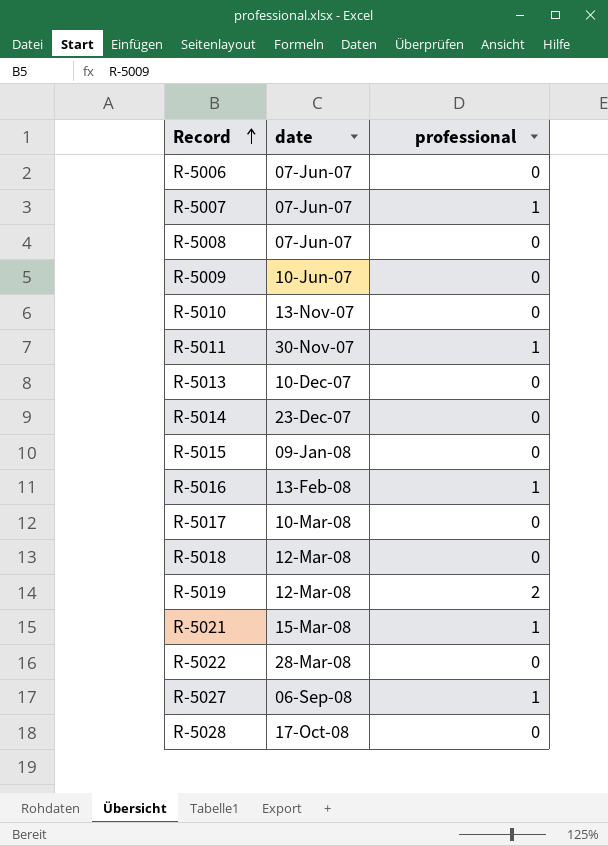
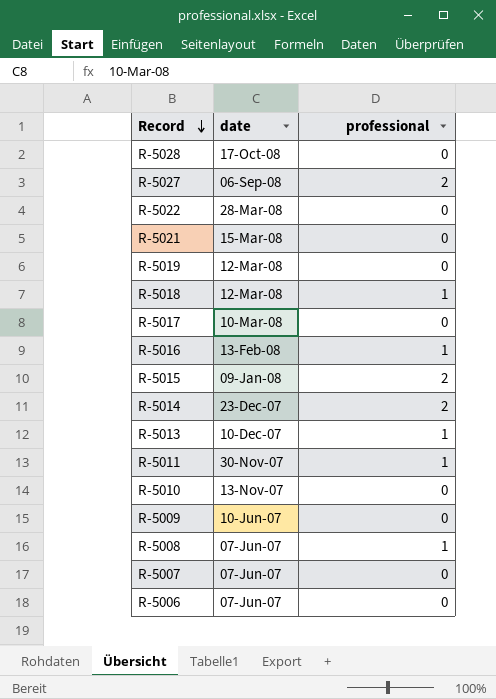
row order: Record ascending -> Record descending
R-5027 | professional: 1 -> 2
R-5021 | professional: 1 -> 0
R-5019 | professional: 2 -> 0
R-5018 | professional: 0 -> 1
R-5015 | professional: 0 -> 2
R-5014 | professional: 0 -> 2
R-5013 | professional: 0 -> 1
R-5008 | professional: 0 -> 1
R-5007 | professional: 1 -> 0

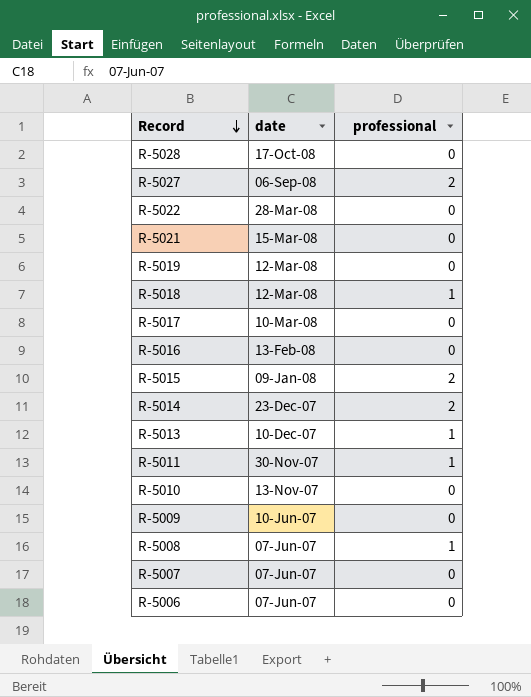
R-5016 | professional: 1 -> 0

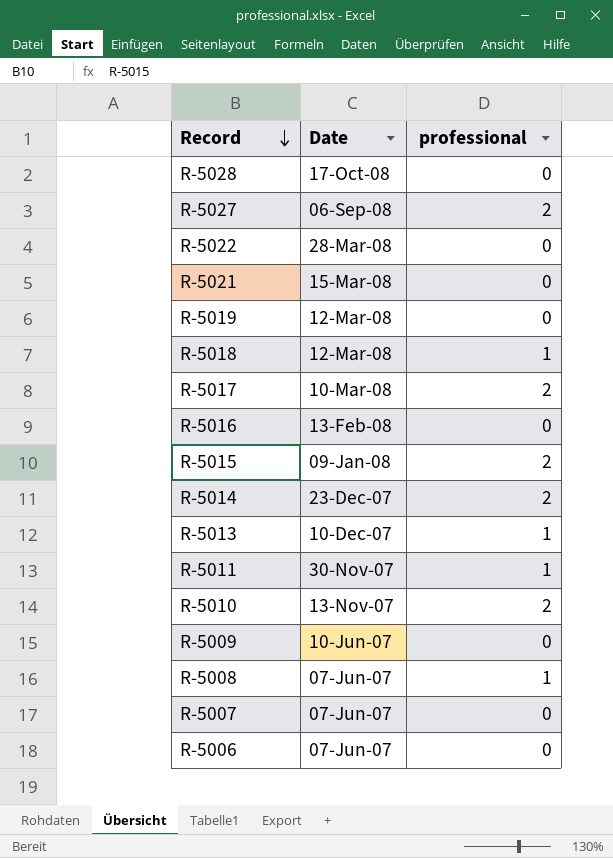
column name: date -> Date
R-5017 | professional: 0 -> 2
R-5010 | professional: 0 -> 2

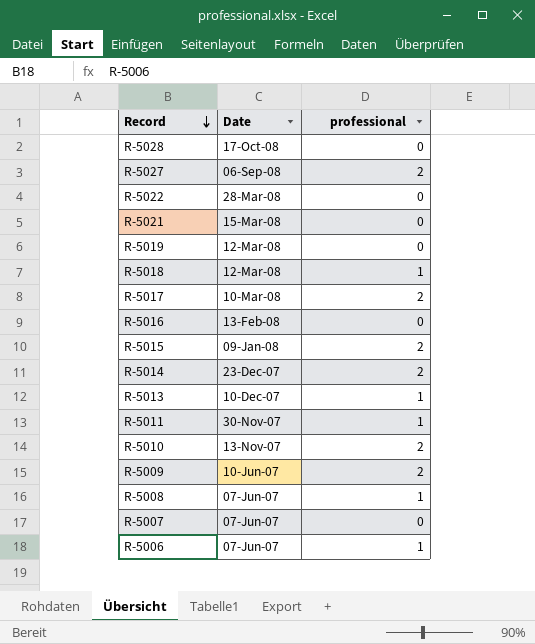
R-5009 | professional: 0 -> 2
R-5006 | professional: 0 -> 1

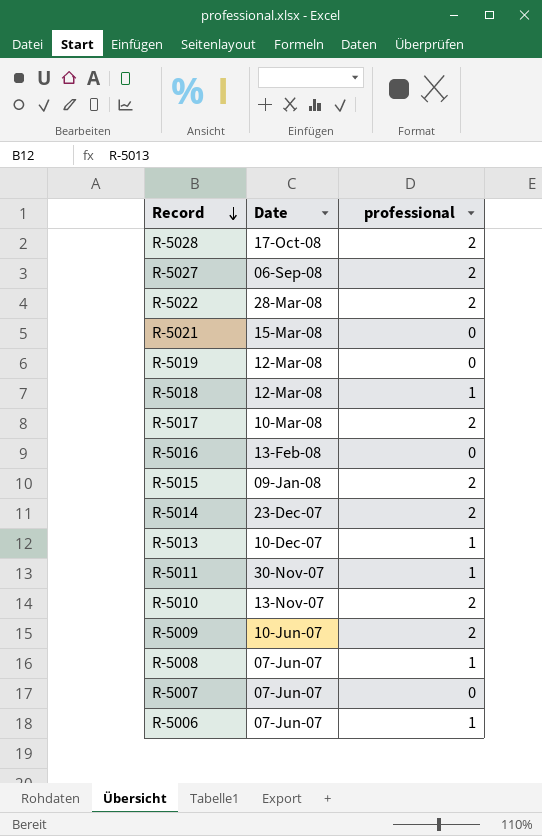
R-5028 | professional: 0 -> 2
R-5022 | professional: 0 -> 2

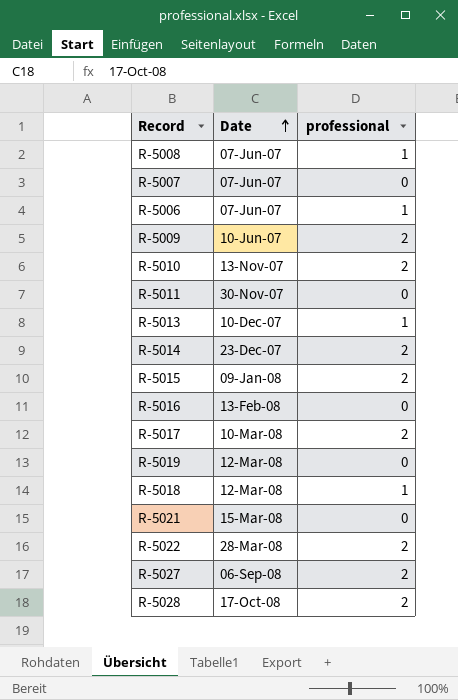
row order: Record descending -> Date ascending
R-5011 | professional: 1 -> 0

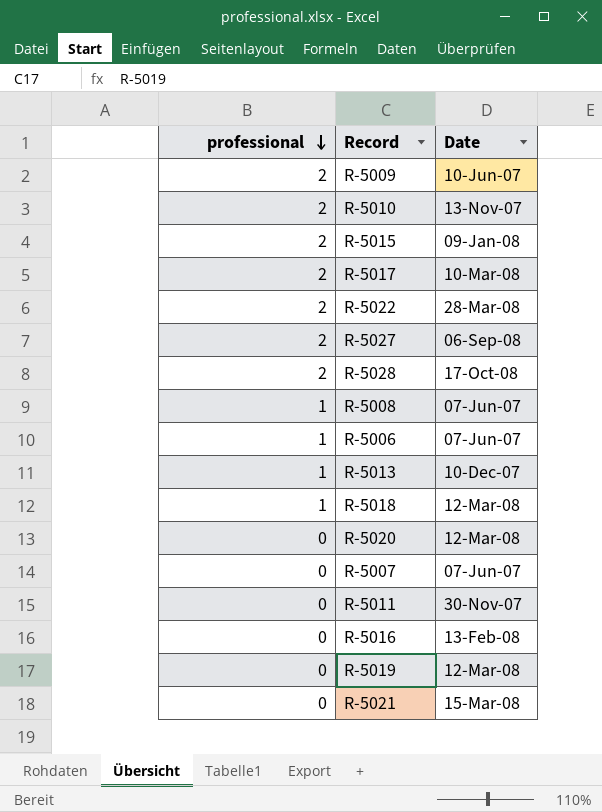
row order: Date ascending -> professional descending
column professional | position: 3 -> 1
row R-5014: 23-Dec-07 | 2 -> none
row R-5020: none -> 0 | 12-Mar-08

